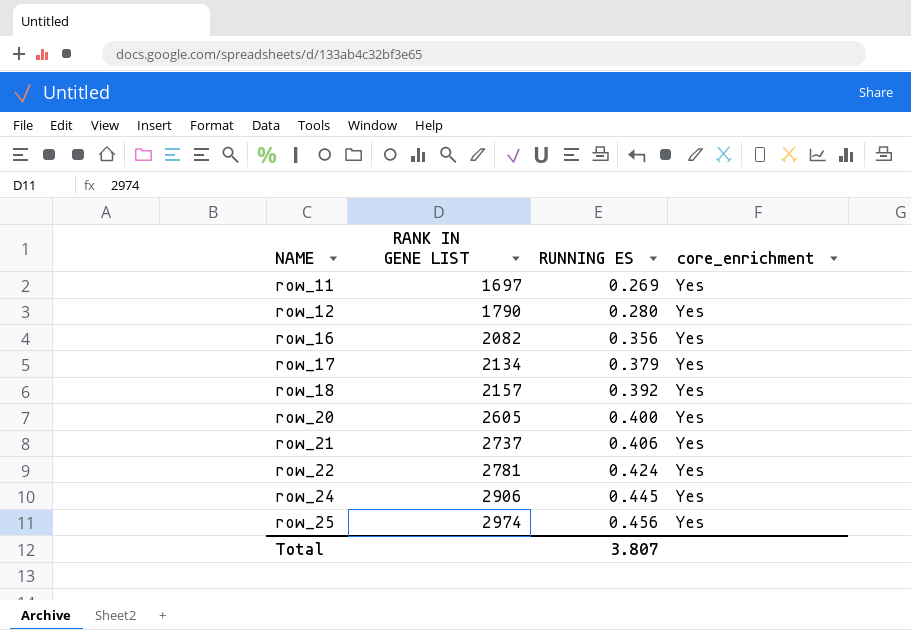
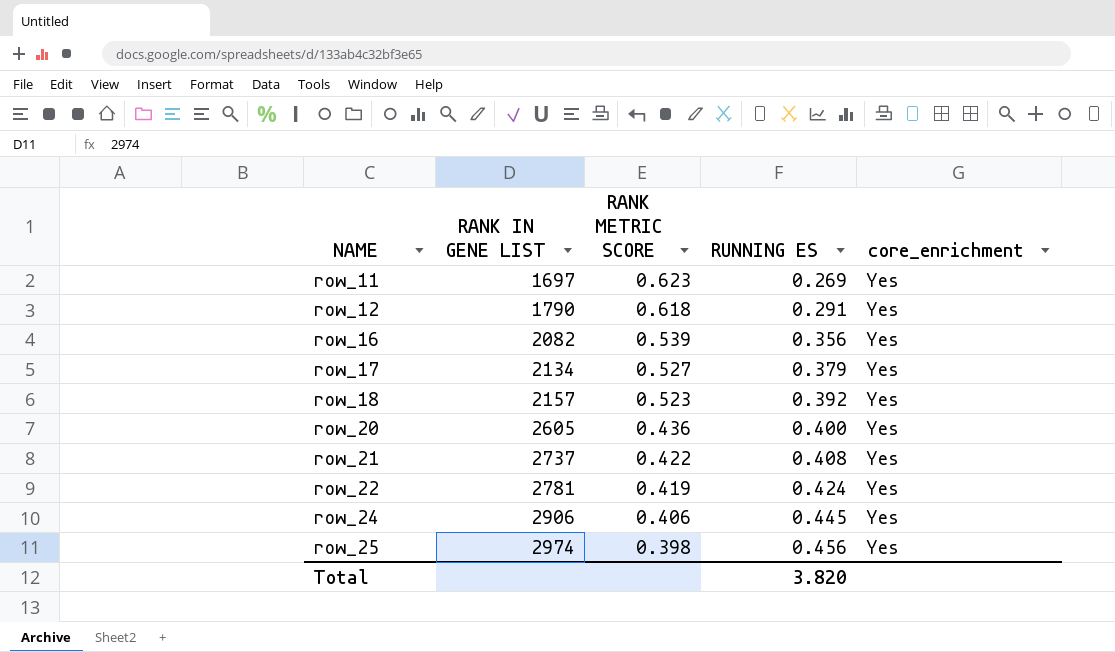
column RANK METRIC SCORE | position: none -> 3
row_12 | RUNNING ES: 0.280 -> 0.291
row_21 | RUNNING ES: 0.406 -> 0.408
Total | RUNNING ES: 3.807 -> 3.820

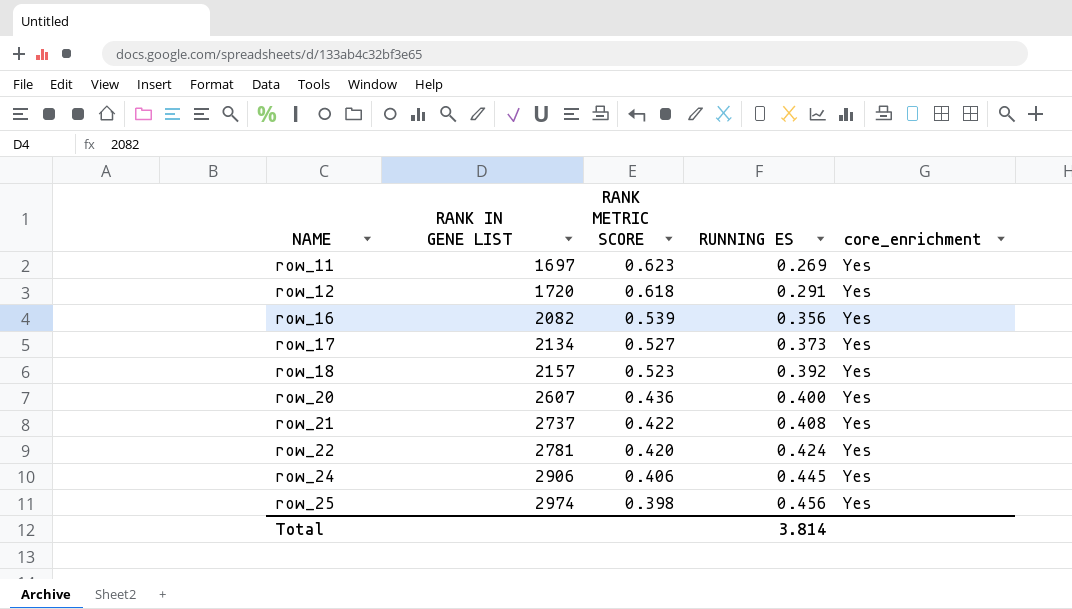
row_12 | RANK IN GENE LIST: 1790 -> 1720
row_17 | RUNNING ES: 0.379 -> 0.373
row_20 | RANK IN GENE LIST: 2605 -> 2607
row_22 | RANK METRIC SCORE: 0.419 -> 0.420
Total | RUNNING ES: 3.820 -> 3.814

